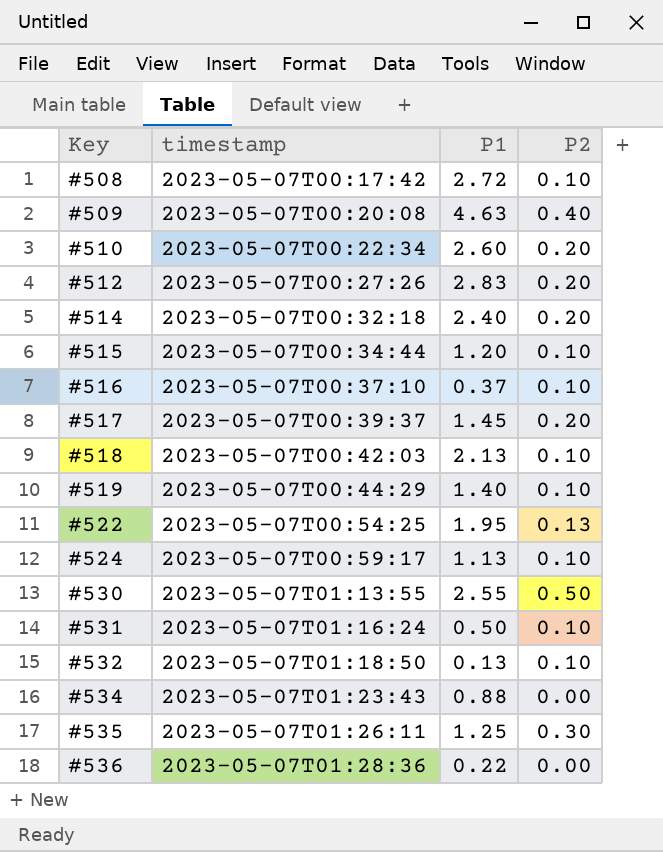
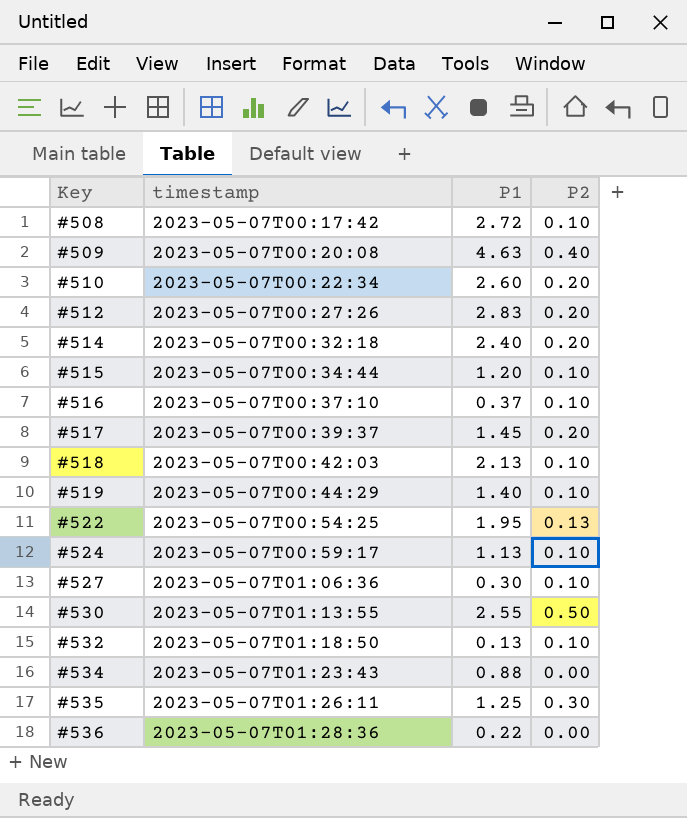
row #531: 2023-05-07T01:16:24 | 0.50 | 0.10 -> none
row #527: none -> 2023-05-07T01:06:36 | 0.30 | 0.10

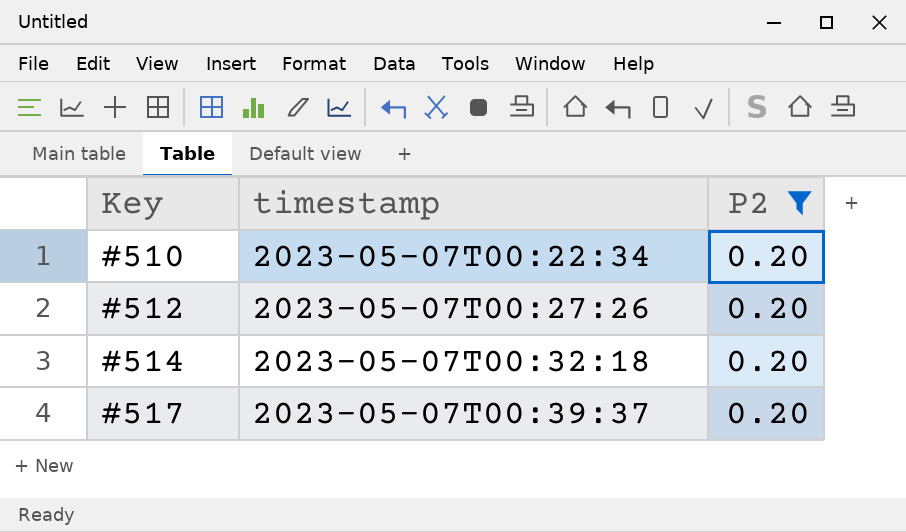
filter: none -> P2 = 0.20
column P1 | position: 3 -> none

